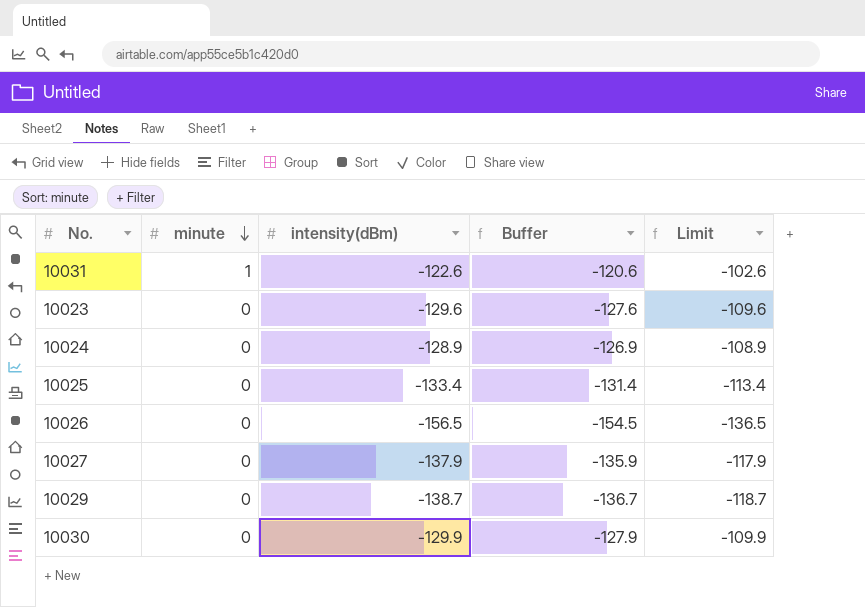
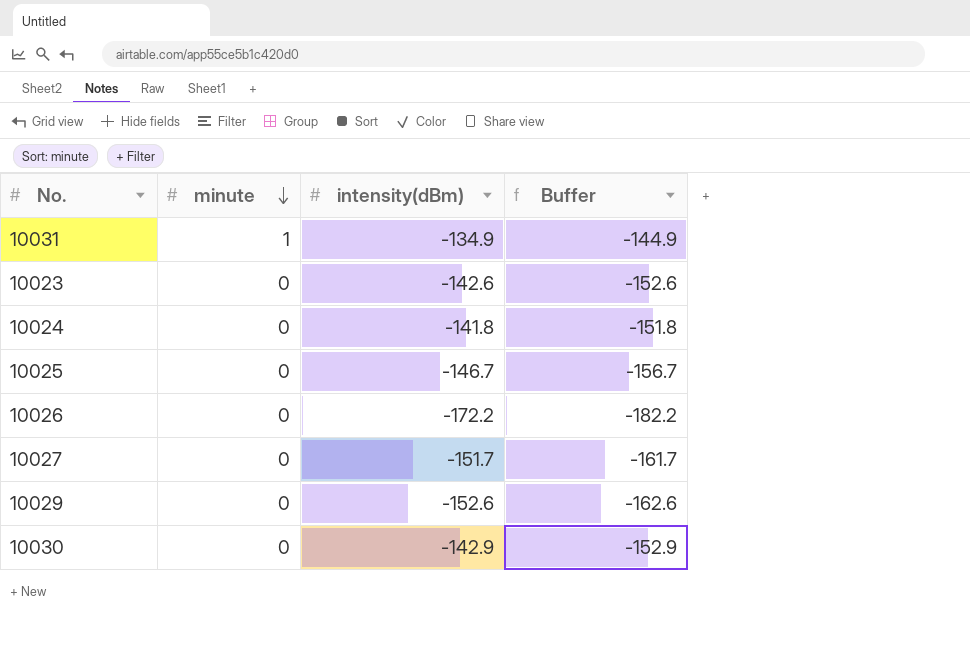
column Limit | formula: [intensity(dBm)] + 20 -> none
column Buffer | formula: [intensity(dBm)] + 2 -> [intensity(dBm)] - 10
10031 | intensity(dBm): -122.6 -> -134.9
10023 | intensity(dBm): -129.6 -> -142.6
10024 | intensity(dBm): -128.9 -> -141.8
10025 | intensity(dBm): -133.4 -> -146.7
10026 | intensity(dBm): -156.5 -> -172.2
10027 | intensity(dBm): -137.9 -> -151.7
10029 | intensity(dBm): -138.7 -> -152.6
10030 | intensity(dBm): -129.9 -> -142.9

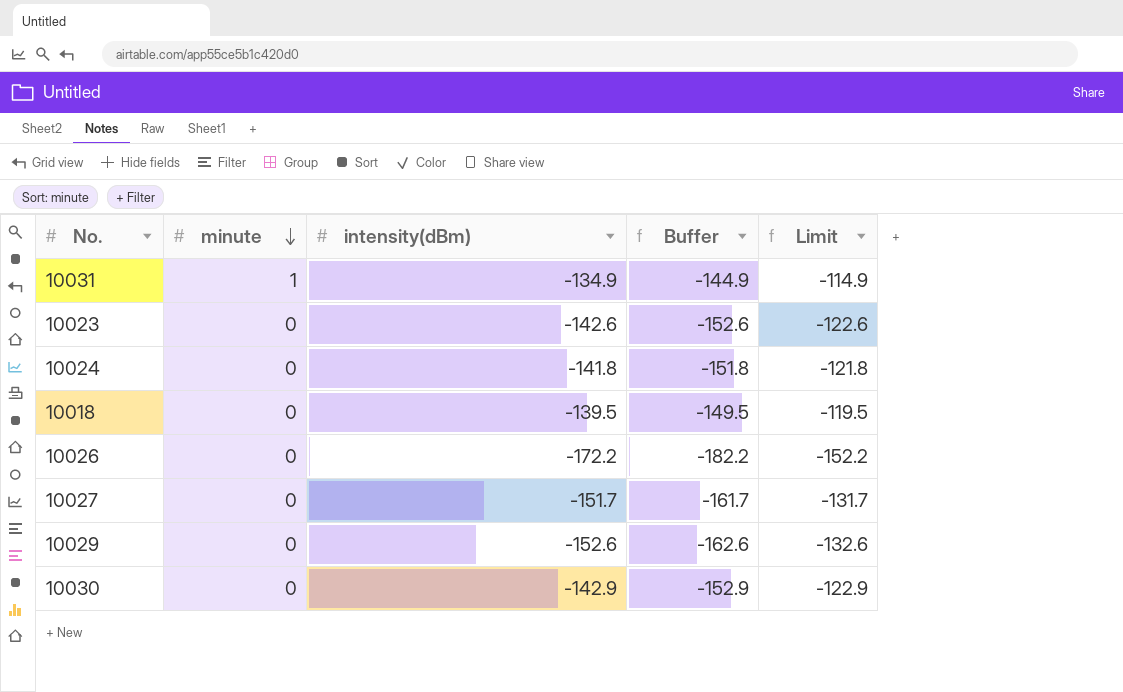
column Limit | formula: none -> [intensity(dBm)] + 20
row 10025: 0 | -146.7 | -156.7 -> none
row 10018: none -> 0 | -139.5 | -149.5 | -119.5

